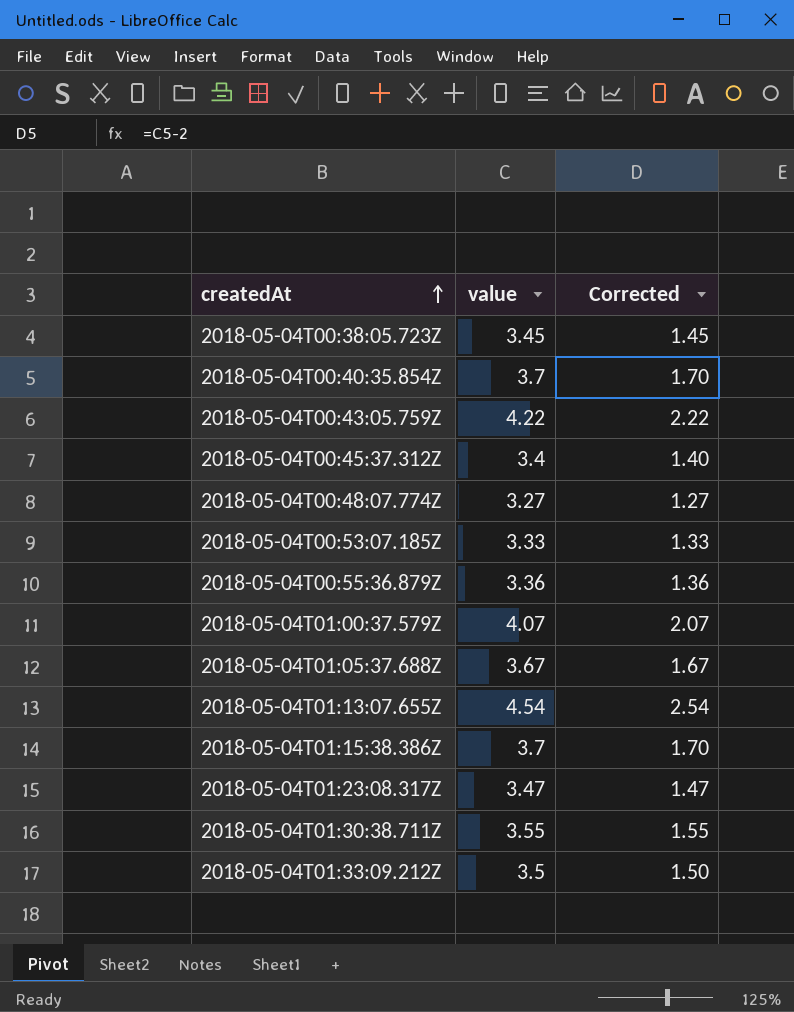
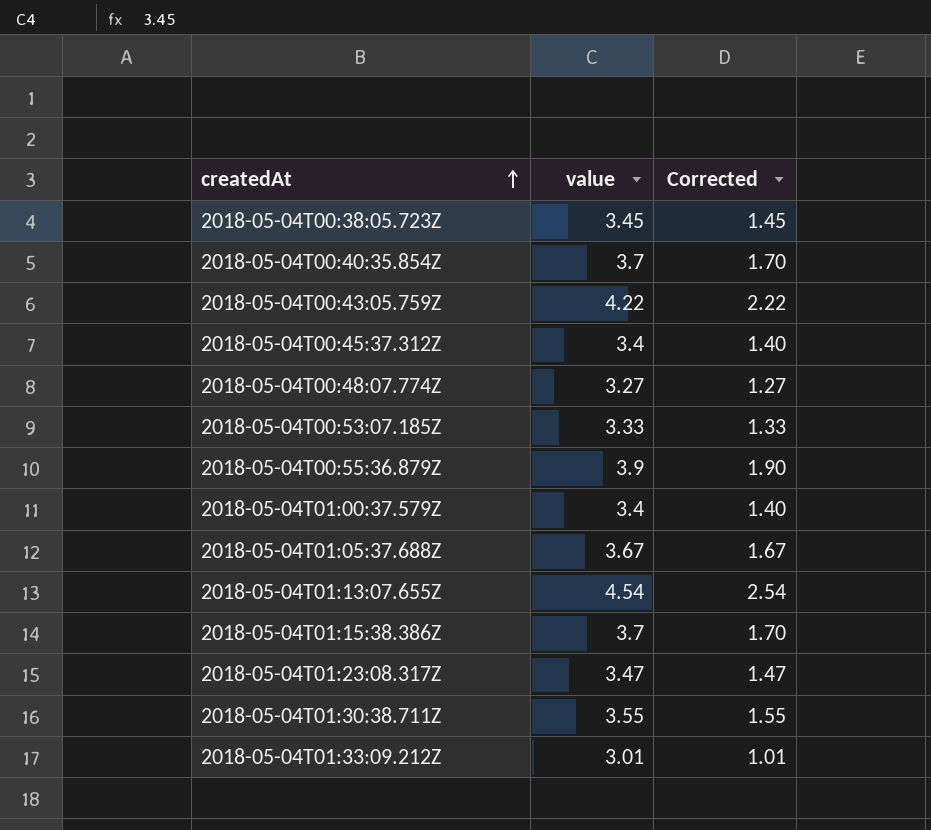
2018-05-04T00:55:36.879Z | value: 3.36 -> 3.9
2018-05-04T00:55:36.879Z | Corrected: 1.36 -> 1.90
2018-05-04T01:00:37.579Z | value: 4.07 -> 3.4
2018-05-04T01:00:37.579Z | Corrected: 2.07 -> 1.40
2018-05-04T01:33:09.212Z | value: 3.5 -> 3.01
2018-05-04T01:33:09.212Z | Corrected: 1.50 -> 1.01

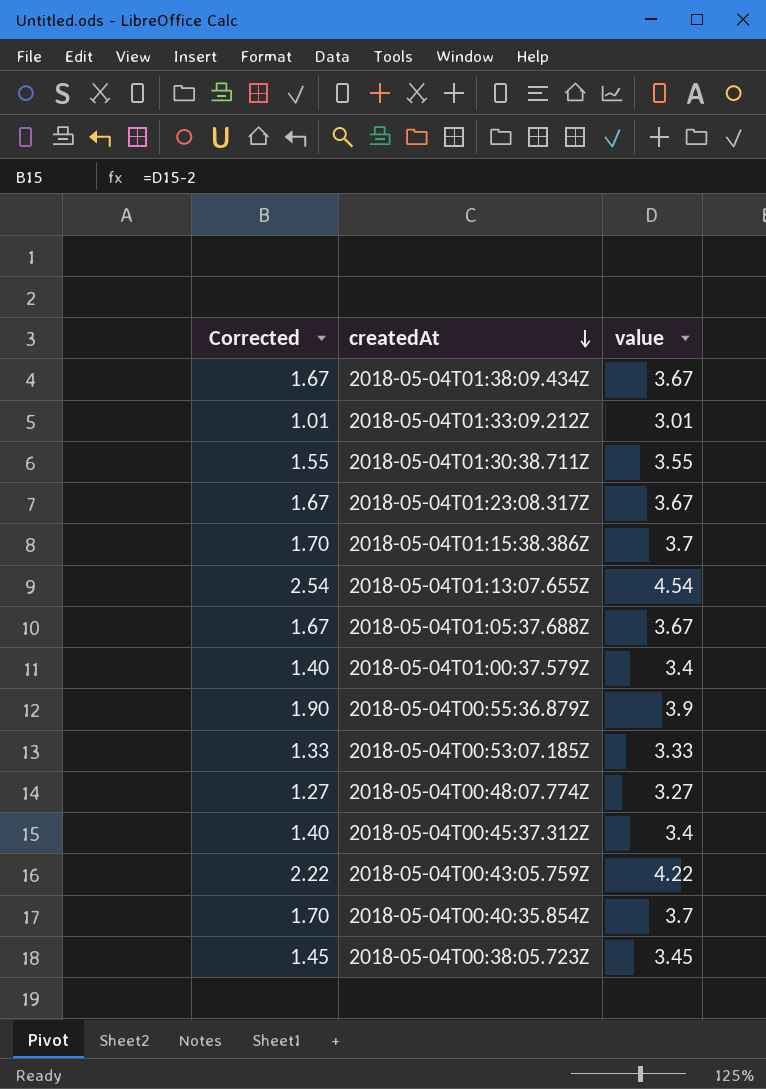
row order: createdAt ascending -> createdAt descending
column Corrected | position: 3 -> 1
row 2018-05-04T01:38:09.434Z: none -> 1.67 | 3.67
2018-05-04T01:23:08.317Z | Corrected: 1.47 -> 1.67
2018-05-04T01:23:08.317Z | value: 3.47 -> 3.67

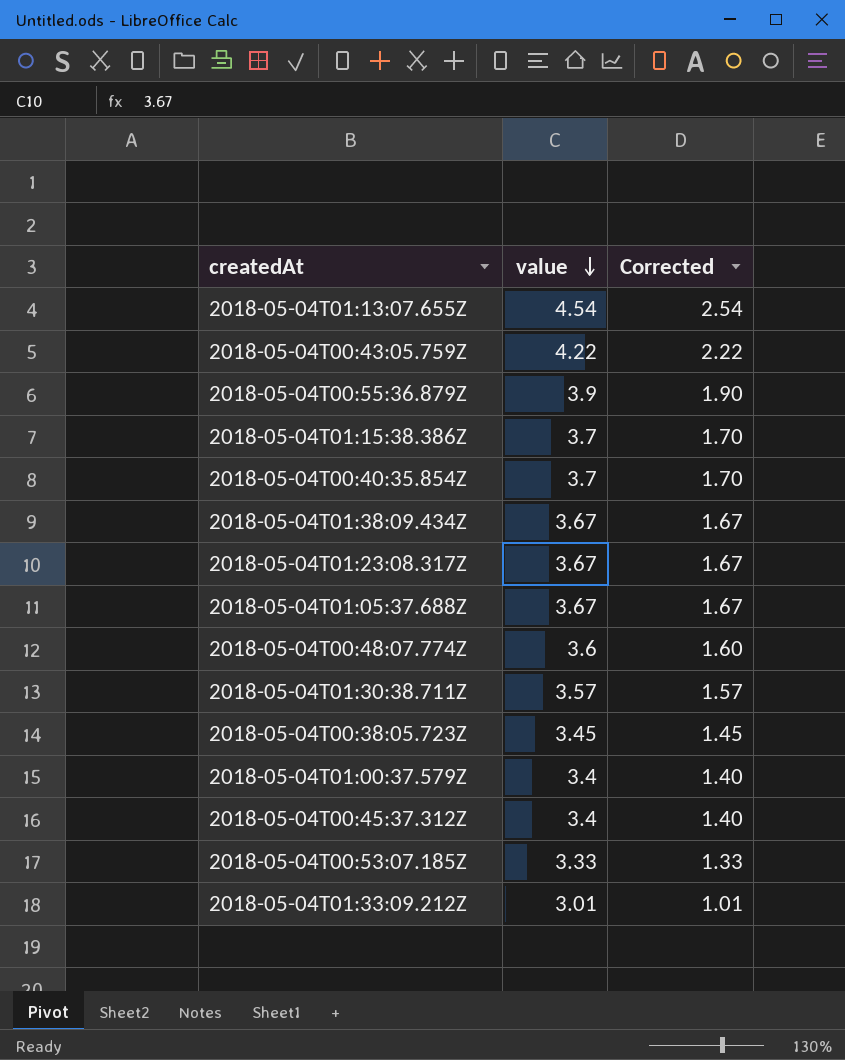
row order: createdAt descending -> value descending
column Corrected | position: 1 -> 3
2018-05-04T00:48:07.774Z | value: 3.27 -> 3.6
2018-05-04T00:48:07.774Z | Corrected: 1.27 -> 1.60
2018-05-04T01:30:38.711Z | value: 3.55 -> 3.57
2018-05-04T01:30:38.711Z | Corrected: 1.55 -> 1.57

